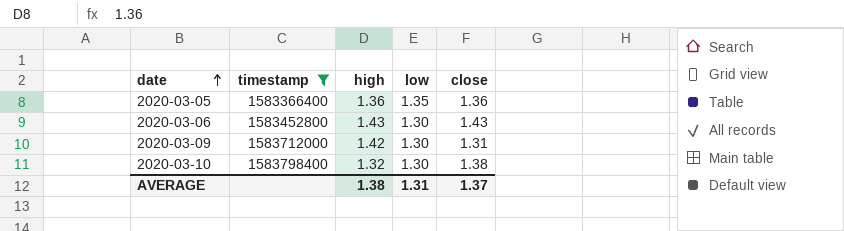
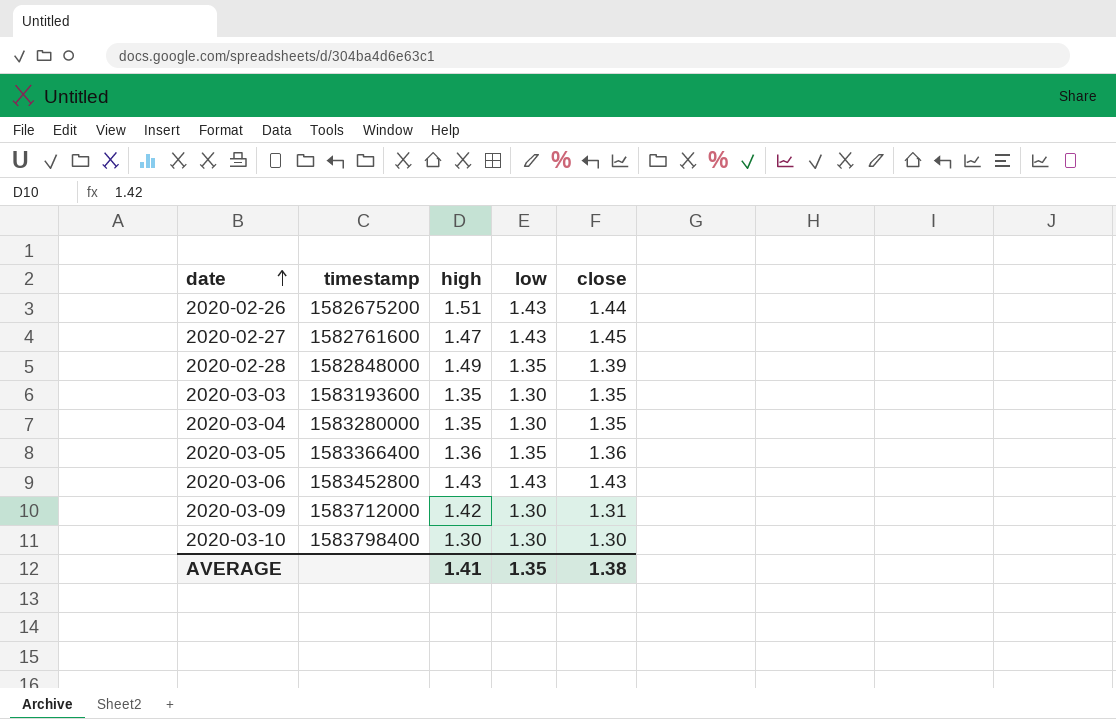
filter: timestamp >= 1583366400 -> none
2020-03-06 | low: 1.30 -> 1.43
2020-03-10 | high: 1.32 -> 1.30
2020-03-10 | close: 1.38 -> 1.30
AVERAGE | high: 1.38 -> 1.41
AVERAGE | low: 1.31 -> 1.35
AVERAGE | close: 1.37 -> 1.38

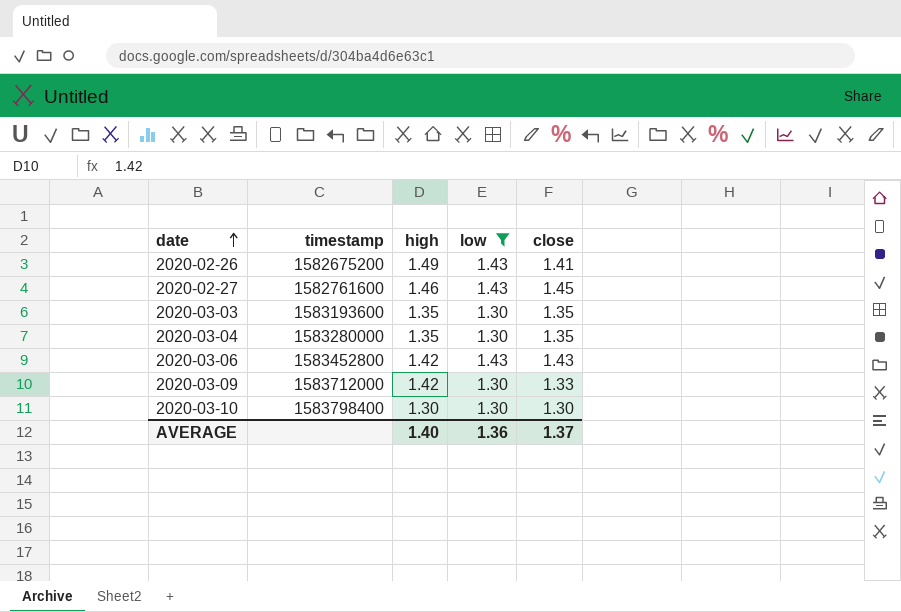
filter: none -> low != 1.35
2020-02-26 | high: 1.51 -> 1.49
2020-02-26 | close: 1.44 -> 1.41
2020-02-27 | high: 1.47 -> 1.46
2020-03-06 | high: 1.43 -> 1.42
2020-03-09 | close: 1.31 -> 1.33
AVERAGE | high: 1.41 -> 1.40
AVERAGE | low: 1.35 -> 1.36
AVERAGE | close: 1.38 -> 1.37

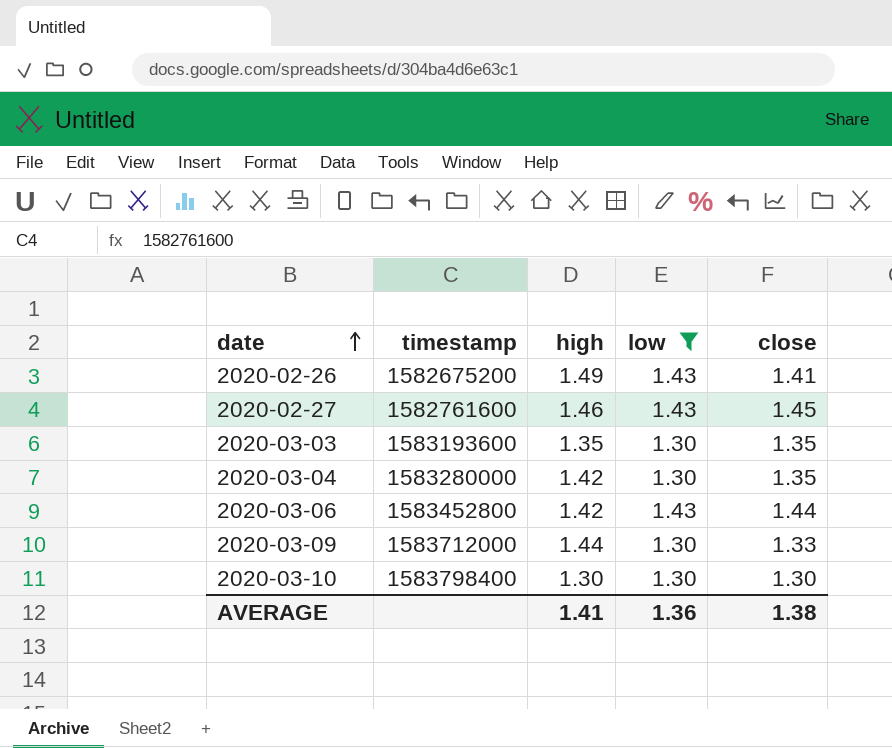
2020-03-04 | high: 1.35 -> 1.42
2020-03-06 | close: 1.43 -> 1.44
2020-03-09 | high: 1.42 -> 1.44
AVERAGE | high: 1.40 -> 1.41
AVERAGE | close: 1.37 -> 1.38

